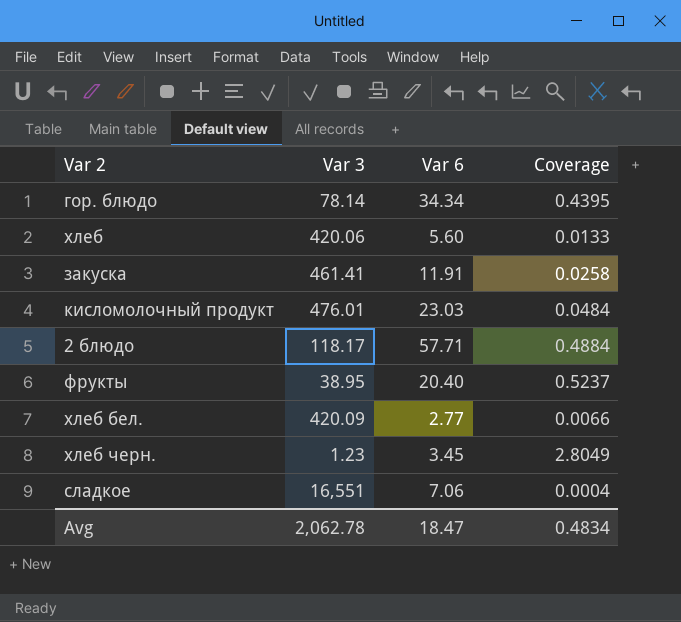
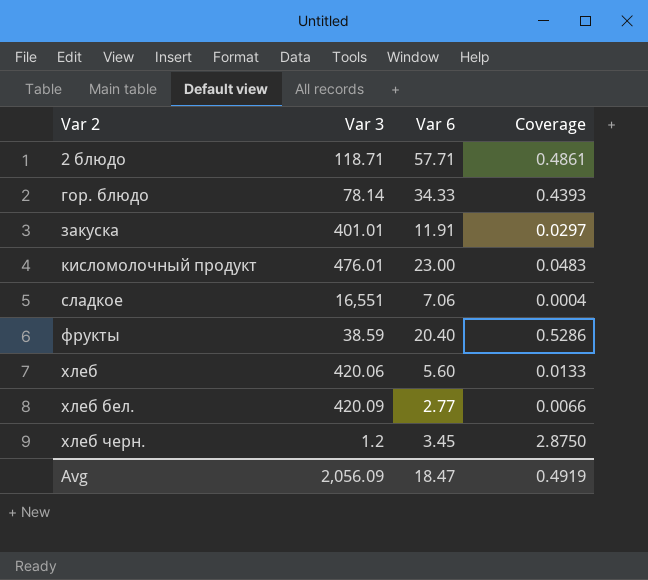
row order: none -> Var 2 ascending
2 блюдо | Var 3: 118.17 -> 118.71
2 блюдо | Coverage: 0.4884 -> 0.4861
гор. блюдо | Var 6: 34.34 -> 34.33
гор. блюдо | Coverage: 0.4395 -> 0.4393
закуска | Var 3: 461.41 -> 401.01
закуска | Coverage: 0.0258 -> 0.0297
кисломолочный продукт | Var 6: 23.03 -> 23.00
кисломолочный продукт | Coverage: 0.0484 -> 0.0483
фрукты | Var 3: 38.95 -> 38.59
фрукты | Coverage: 0.5237 -> 0.5286
хлеб черн. | Var 3: 1.23 -> 1.2
хлеб черн. | Coverage: 2.8049 -> 2.8750
Avg | Var 3: 2,062.78 -> 2,056.09
Avg | Coverage: 0.4834 -> 0.4919

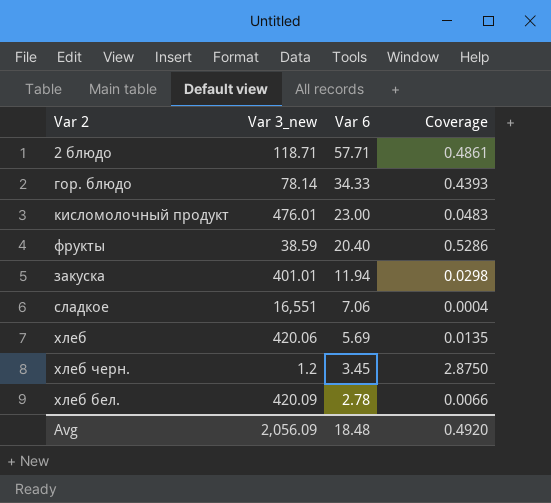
row order: Var 2 ascending -> Var 6 descending
column name: Var 3 -> Var 3_new
закуска | Var 6: 11.91 -> 11.94
закуска | Coverage: 0.0297 -> 0.0298
хлеб | Var 6: 5.60 -> 5.69
хлеб | Coverage: 0.0133 -> 0.0135
хлеб бел. | Var 6: 2.77 -> 2.78
Avg | Var 6: 18.47 -> 18.48
Avg | Coverage: 0.4919 -> 0.4920

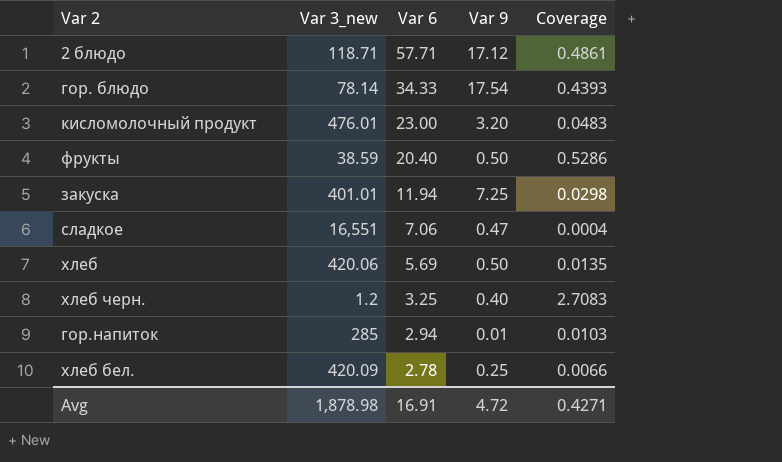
column Var 9 | position: none -> 4
хлеб черн. | Var 6: 3.45 -> 3.25
хлеб черн. | Coverage: 2.8750 -> 2.7083
row гор.напиток: none -> 285 | 2.94 | 0.01 | 0.0103
Avg | Var 3_new: 2,056.09 -> 1,878.98
Avg | Var 6: 18.48 -> 16.91
Avg | Coverage: 0.4920 -> 0.4271

